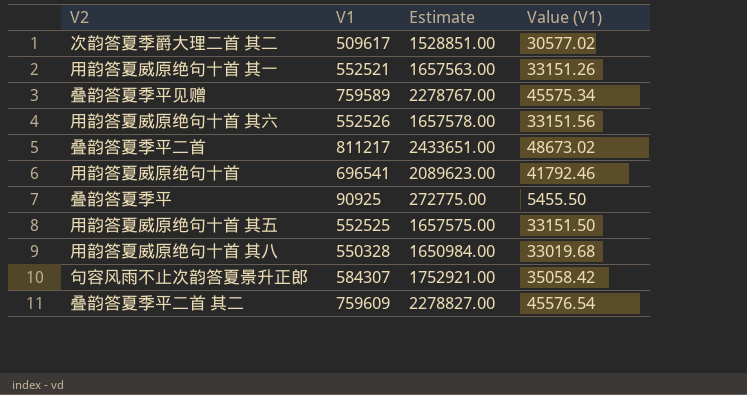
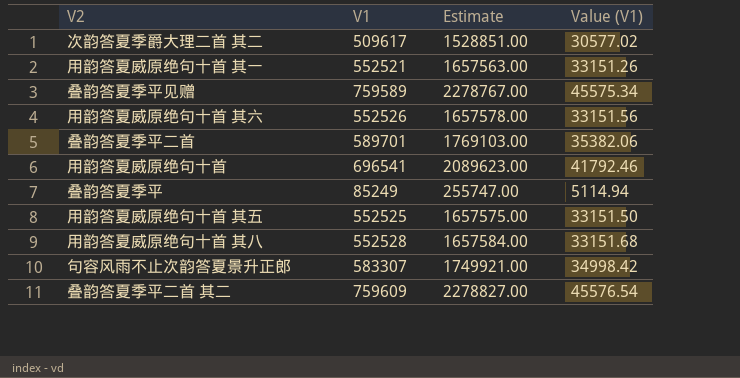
叠韵答夏季平二首 | V1: 811217 -> 589701
叠韵答夏季平二首 | Estimate: 2433651.00 -> 1769103.00
叠韵答夏季平二首 | Value (V1): 48673.02 -> 35382.06
叠韵答夏季平 | V1: 90925 -> 85249
叠韵答夏季平 | Estimate: 272775.00 -> 255747.00
叠韵答夏季平 | Value (V1): 5455.50 -> 5114.94
用韵答夏威原绝句十首 其八 | V1: 550328 -> 552528
用韵答夏威原绝句十首 其八 | Estimate: 1650984.00 -> 1657584.00
用韵答夏威原绝句十首 其八 | Value (V1): 33019.68 -> 33151.68
句容风雨不止次韵答夏景升正郎 | V1: 584307 -> 583307
句容风雨不止次韵答夏景升正郎 | Estimate: 1752921.00 -> 1749921.00
句容风雨不止次韵答夏景升正郎 | Value (V1): 35058.42 -> 34998.42

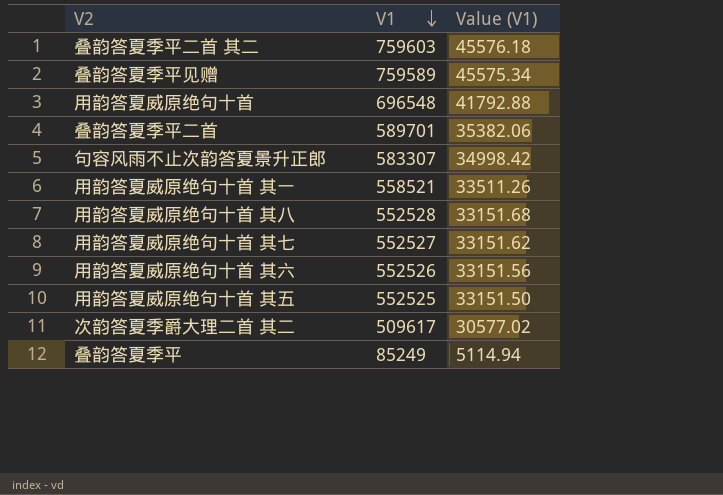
row order: none -> V1 descending
column Estimate | formula: [V1] * 3 -> none
叠韵答夏季平二首 其二 | V1: 759609 -> 759603
叠韵答夏季平二首 其二 | Value (V1): 45576.54 -> 45576.18
用韵答夏威原绝句十首 | V1: 696541 -> 696548
用韵答夏威原绝句十首 | Value (V1): 41792.46 -> 41792.88
用韵答夏威原绝句十首 其一 | V1: 552521 -> 558521
用韵答夏威原绝句十首 其一 | Value (V1): 33151.26 -> 33511.26
row 用韵答夏威原绝句十首 其七: none -> 552527 | 33151.62

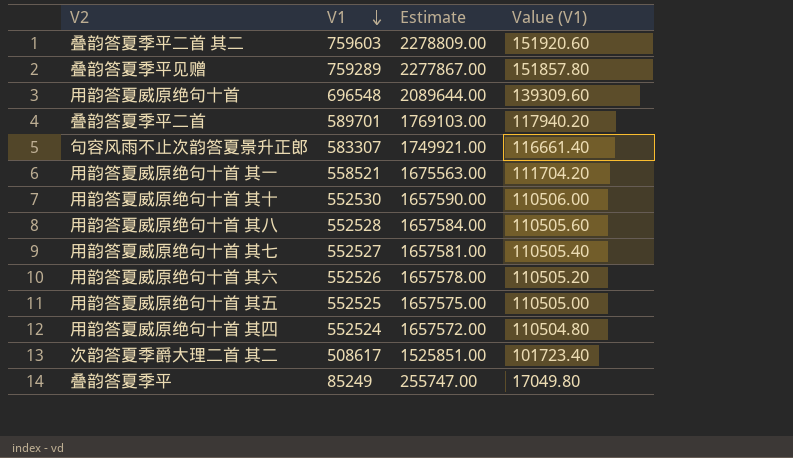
column Estimate | formula: none -> [V1] * 3
column Value (V1) | formula: [V1] * 0.06 -> [V1] * 0.2
叠韵答夏季平见赠 | V1: 759589 -> 759289
row 用韵答夏威原绝句十首 其十: none -> 552530 | 1657590.00 | 110506.00
row 用韵答夏威原绝句十首 其四: none -> 552524 | 1657572.00 | 110504.80
次韵答夏季爵大理二首 其二 | V1: 509617 -> 508617

